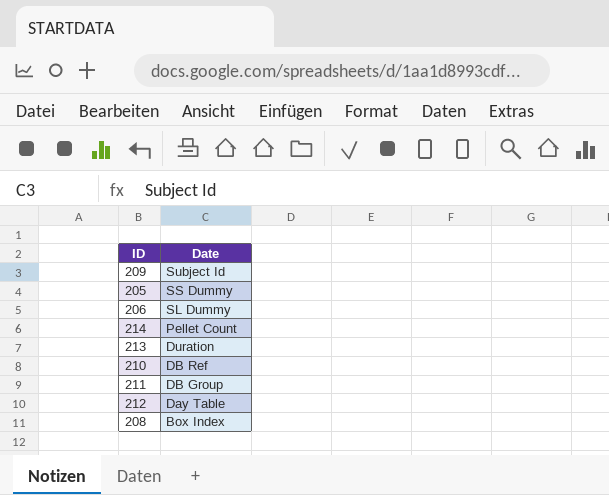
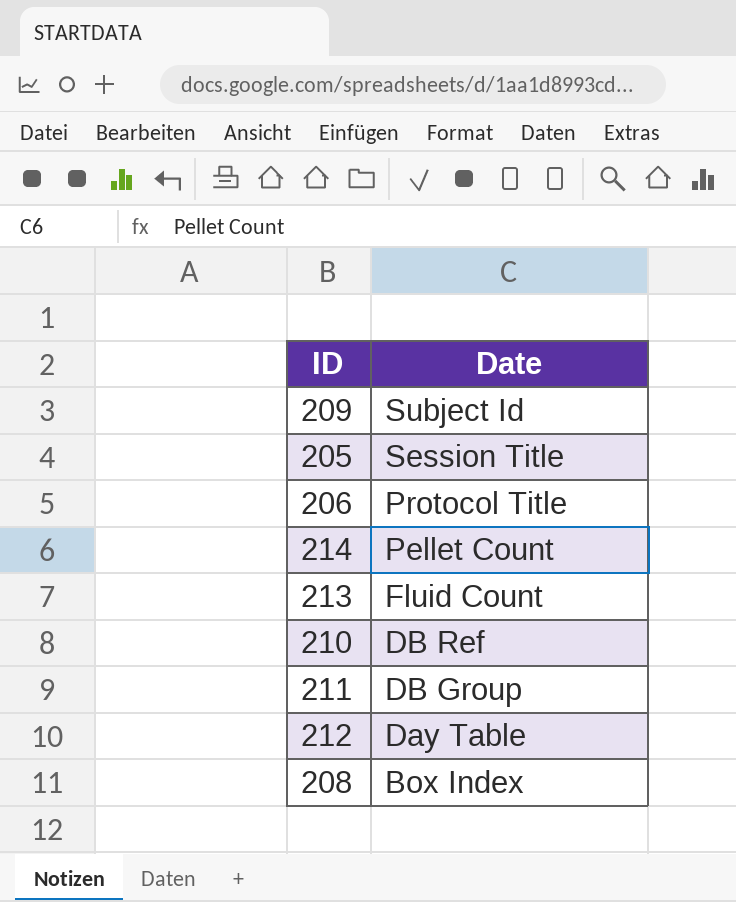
205 | Date: SS Dummy -> Session Title
206 | Date: SL Dummy -> Protocol Title
213 | Date: Duration -> Fluid Count

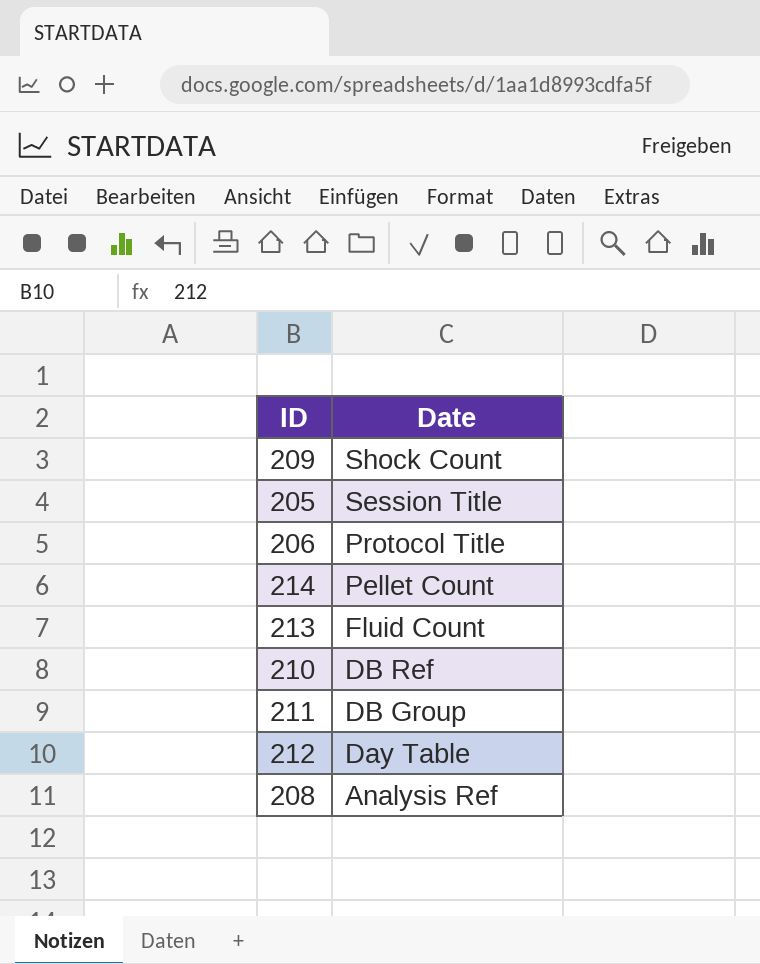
209 | Date: Subject Id -> Shock Count
208 | Date: Box Index -> Analysis Ref

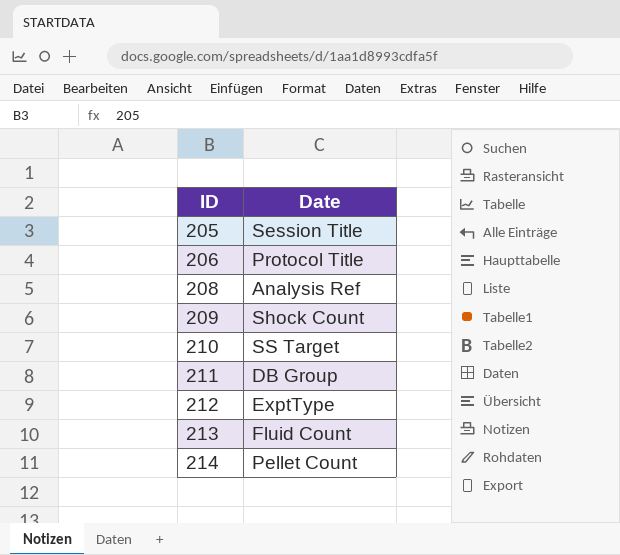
row order: Date descending -> ID ascending
210 | Date: DB Ref -> SS Target
212 | Date: Day Table -> ExptType

